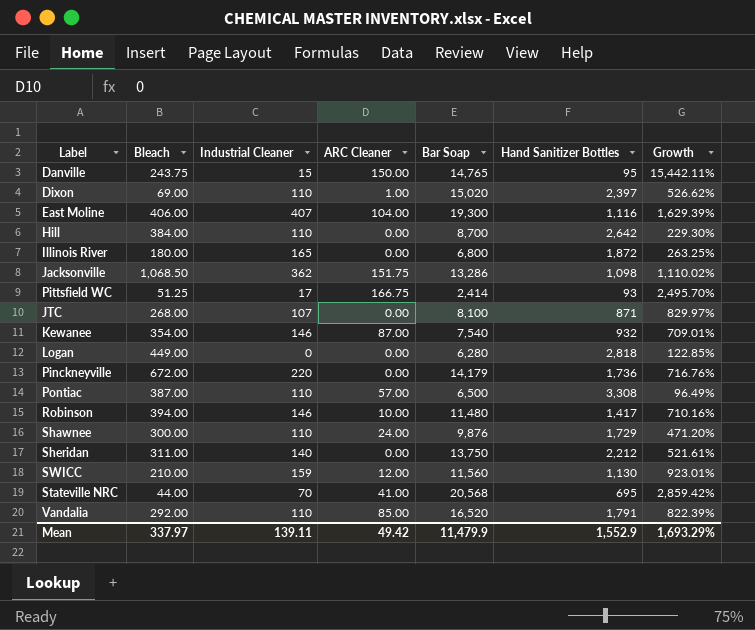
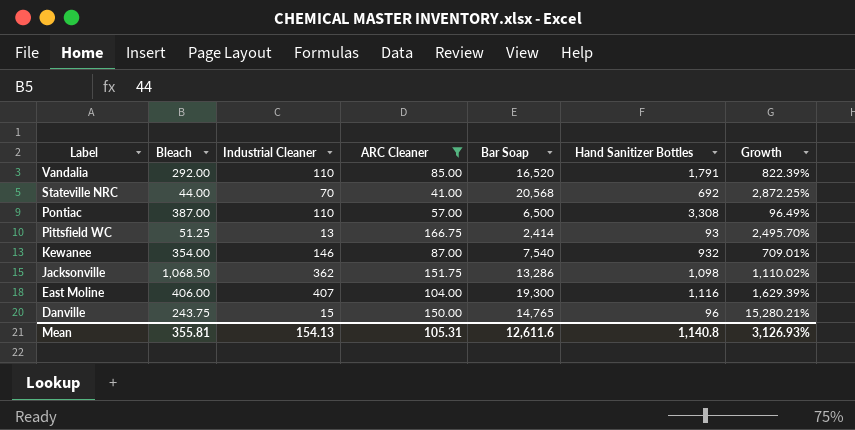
filter: none -> ARC Cleaner >= 41.00
row order: none -> Label descending
Stateville NRC | Hand Sanitizer Bottles: 695 -> 692
Stateville NRC | Growth: 2,859.42% -> 2,872.25%
Pittsfield WC | Industrial Cleaner: 17 -> 13
Danville | Hand Sanitizer Bottles: 95 -> 96
Danville | Growth: 15,442.11% -> 15,280.21%
Mean | Bleach: 337.97 -> 355.81
Mean | Industrial Cleaner: 139.11 -> 154.13
Mean | ARC Cleaner: 49.42 -> 105.31
Mean | Bar Soap: 11,479.9 -> 12,611.6
Mean | Hand Sanitizer Bottles: 1,552.9 -> 1,140.8
Mean | Growth: 1,693.29% -> 3,126.93%

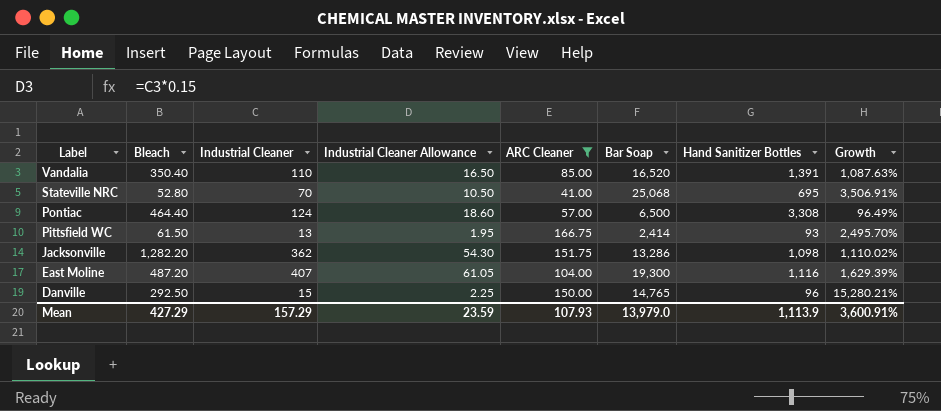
column Industrial Cleaner Allowance | formula: none -> [Industrial Cleaner] * 0.15
row Kewanee: 354.00 | 146 | 87.00 | 7,540 | 932 | 709.01% -> none
Vandalia | Bleach: 292.00 -> 350.40
Vandalia | Hand Sanitizer Bottles: 1,791 -> 1,391
Vandalia | Growth: 822.39% -> 1,087.63%
Stateville NRC | Bleach: 44.00 -> 52.80
Stateville NRC | Bar Soap: 20,568 -> 25,068
Stateville NRC | Hand Sanitizer Bottles: 692 -> 695
Stateville NRC | Growth: 2,872.25% -> 3,506.91%
Pontiac | Bleach: 387.00 -> 464.40
Pontiac | Industrial Cleaner: 110 -> 124
Pittsfield WC | Bleach: 51.25 -> 61.50
Jacksonville | Bleach: 1,068.50 -> 1,282.20
East Moline | Bleach: 406.00 -> 487.20
Danville | Bleach: 243.75 -> 292.50
Mean | Bleach: 355.81 -> 427.29
Mean | Industrial Cleaner: 154.13 -> 157.29
Mean | ARC Cleaner: 105.31 -> 107.93
Mean | Bar Soap: 12,611.6 -> 13,979.0
Mean | Hand Sanitizer Bottles: 1,140.8 -> 1,113.9
Mean | Growth: 3,126.93% -> 3,600.91%

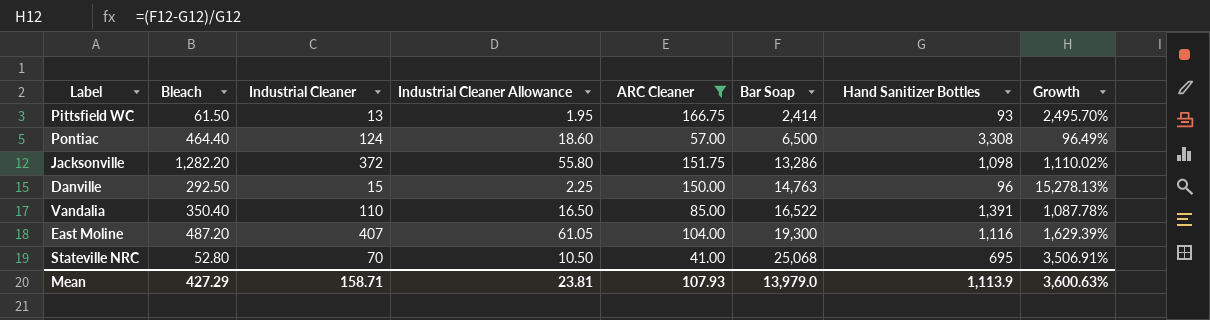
row order: Label descending -> Bar Soap ascending
Jacksonville | Industrial Cleaner: 362 -> 372
Jacksonville | Industrial Cleaner Allowance: 54.30 -> 55.80
Danville | Bar Soap: 14,765 -> 14,763
Danville | Growth: 15,280.21% -> 15,278.13%
Vandalia | Bar Soap: 16,520 -> 16,522
Vandalia | Growth: 1,087.63% -> 1,087.78%
Mean | Industrial Cleaner: 157.29 -> 158.71
Mean | Industrial Cleaner Allowance: 23.59 -> 23.81
Mean | Growth: 3,600.91% -> 3,600.63%

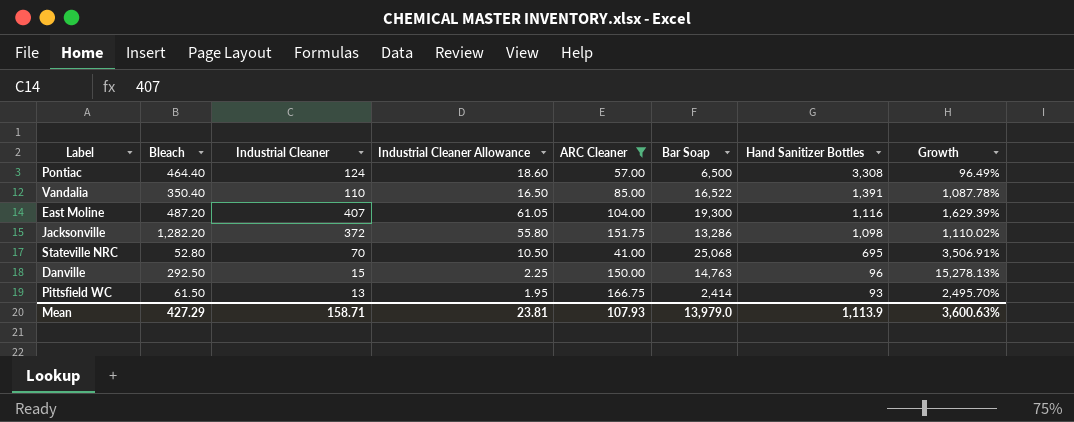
row order: Bar Soap ascending -> Hand Sanitizer Bottles descending

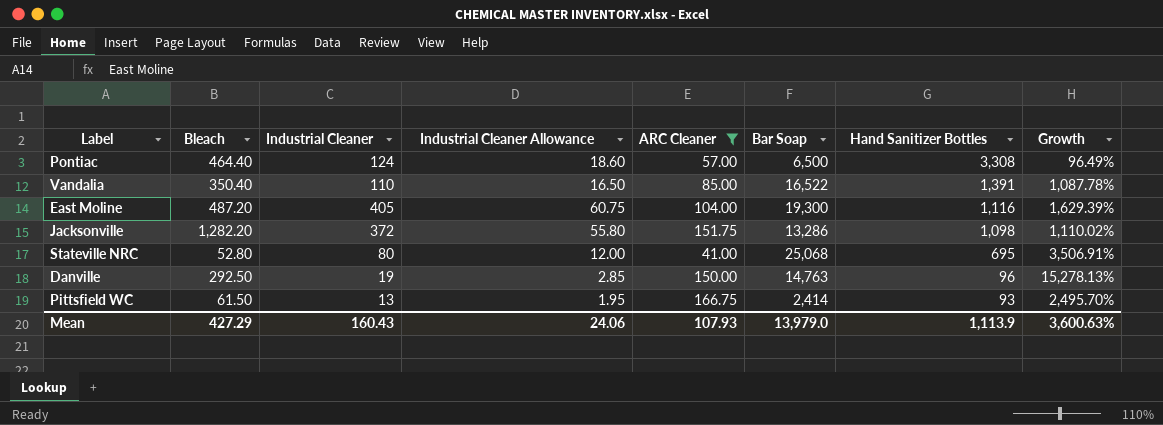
East Moline | Industrial Cleaner: 407 -> 405
East Moline | Industrial Cleaner Allowance: 61.05 -> 60.75
Stateville NRC | Industrial Cleaner: 70 -> 80
Stateville NRC | Industrial Cleaner Allowance: 10.50 -> 12.00
Danville | Industrial Cleaner: 15 -> 19
Danville | Industrial Cleaner Allowance: 2.25 -> 2.85
Mean | Industrial Cleaner: 158.71 -> 160.43
Mean | Industrial Cleaner Allowance: 23.81 -> 24.06

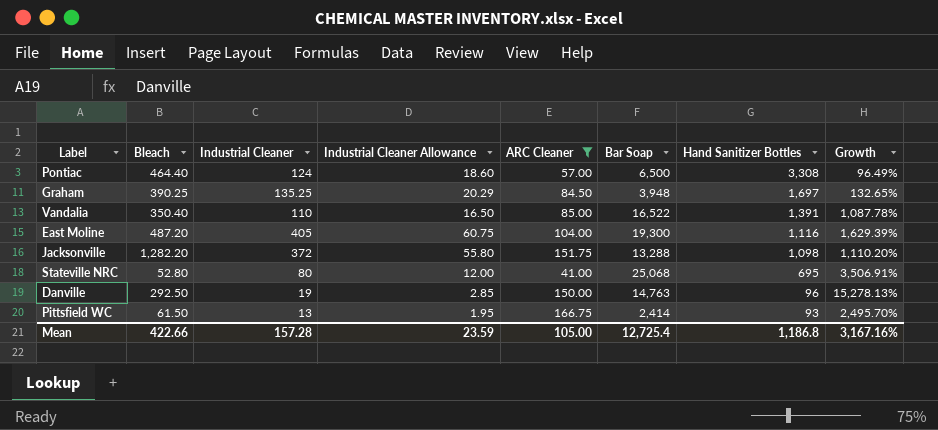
row Graham: none -> 390.25 | 135.25 | 20.29 | 84.50 | 3,948 | 1,697 | 132.65%
Jacksonville | Bar Soap: 13,286 -> 13,288
Jacksonville | Growth: 1,110.02% -> 1,110.20%
Mean | Bleach: 427.29 -> 422.66
Mean | Industrial Cleaner: 160.43 -> 157.28
Mean | Industrial Cleaner Allowance: 24.06 -> 23.59
Mean | ARC Cleaner: 107.93 -> 105.00
Mean | Bar Soap: 13,979.0 -> 12,725.4
Mean | Hand Sanitizer Bottles: 1,113.9 -> 1,186.8
Mean | Growth: 3,600.63% -> 3,167.16%

